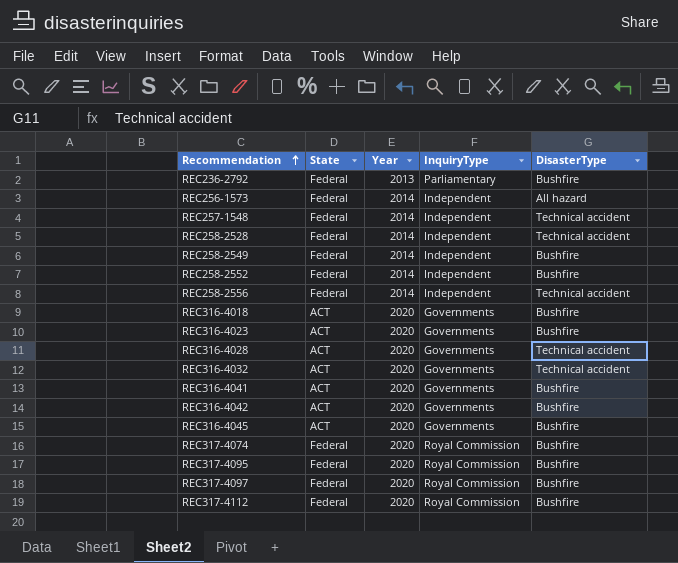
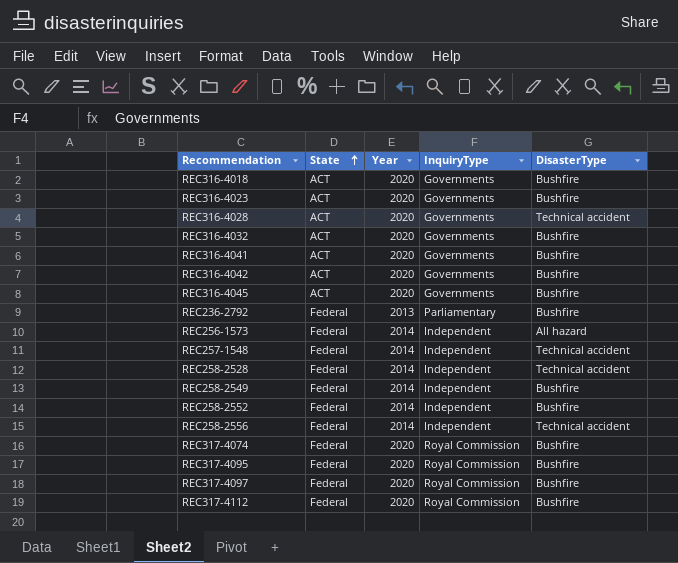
row order: Recommendation ascending -> State ascending
REC316-4032 | DisasterType: Technical accident -> Bushfire

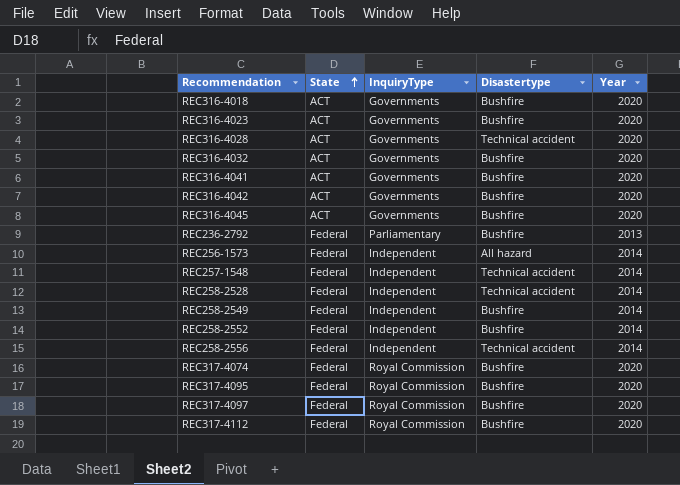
column name: DisasterType -> Disastertype
column Year | position: 3 -> 5

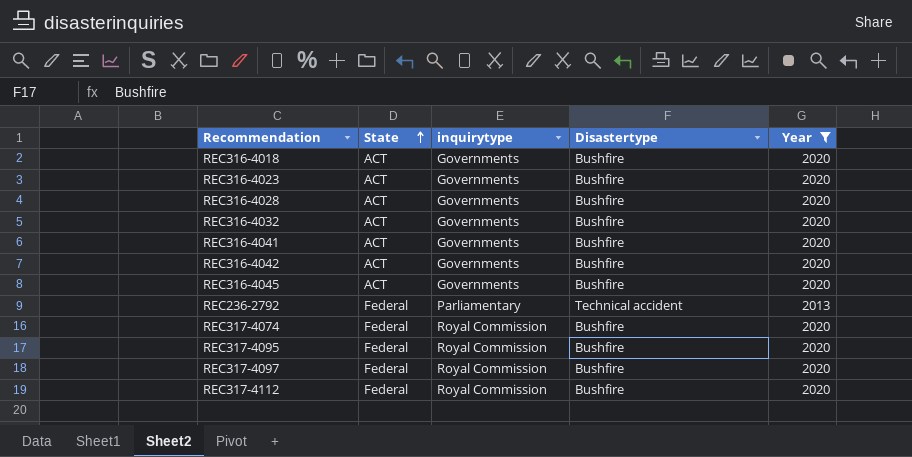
filter: none -> Year != 2014
column name: InquiryType -> inquirytype
REC316-4028 | Disastertype: Technical accident -> Bushfire
REC236-2792 | Disastertype: Bushfire -> Technical accident

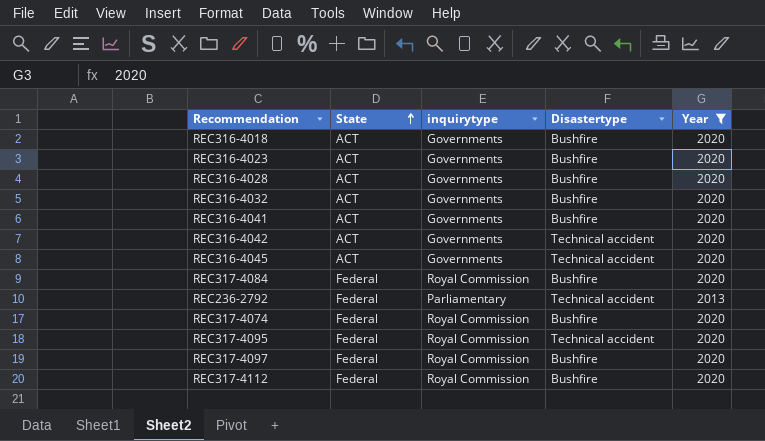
REC316-4042 | Disastertype: Bushfire -> Technical accident
REC316-4045 | Disastertype: Bushfire -> Technical accident
row REC317-4084: none -> Federal | Royal Commission | Bushfire | 2020
REC317-4095 | Disastertype: Bushfire -> Technical accident

